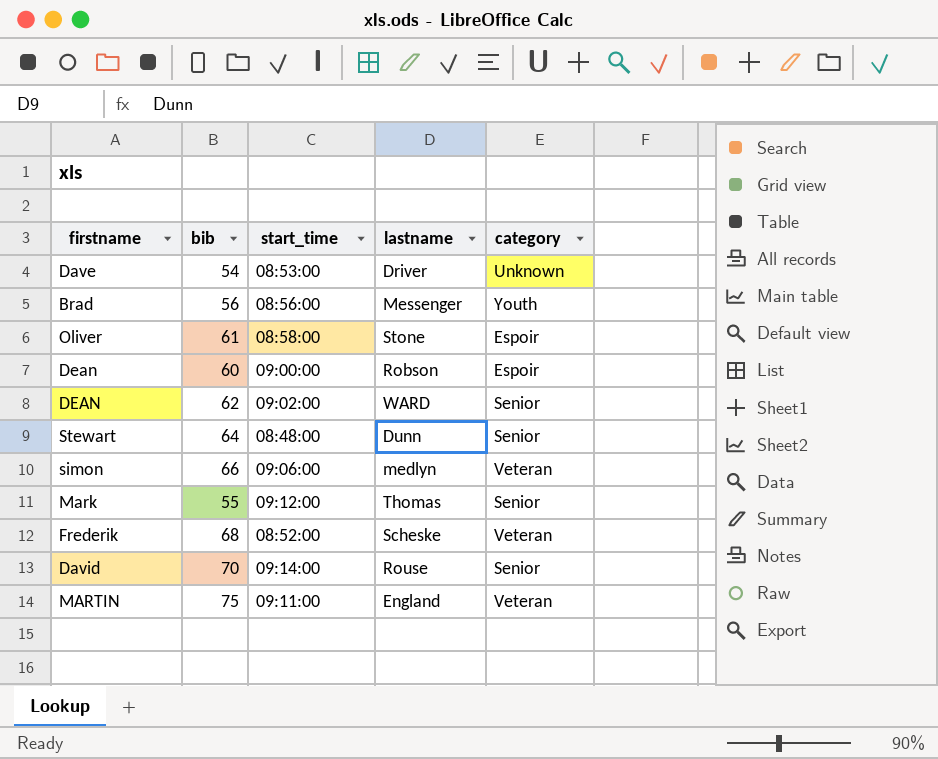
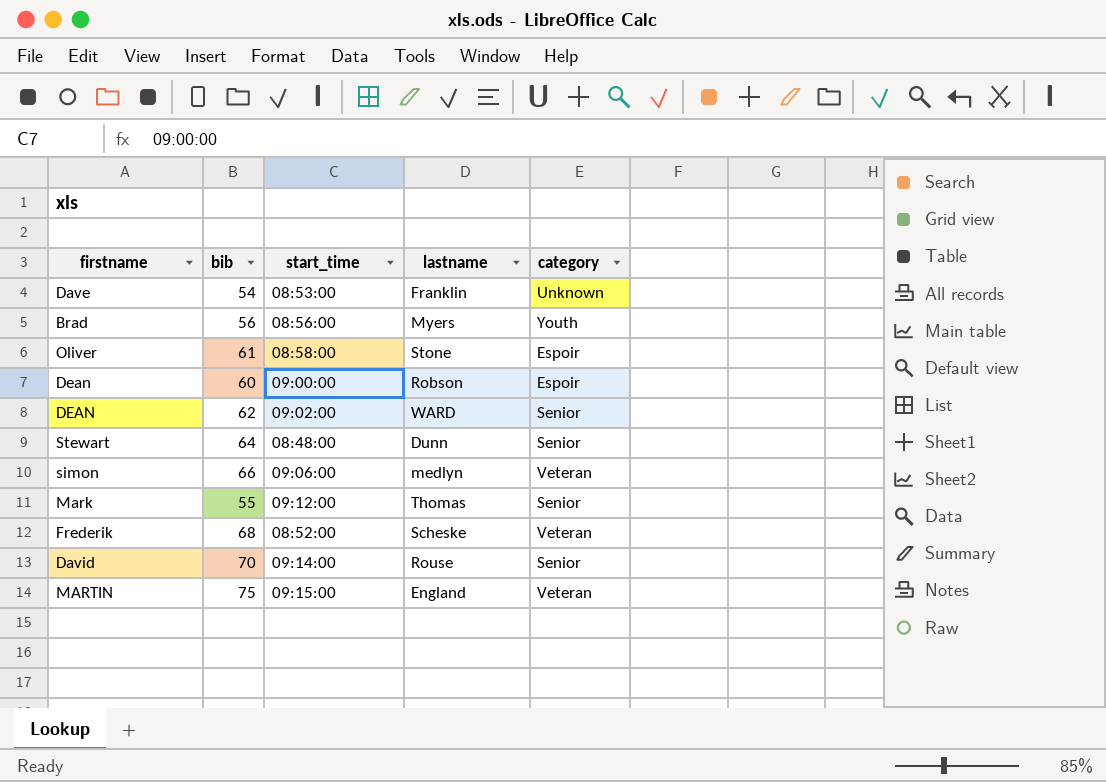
Dave | lastname: Driver -> Franklin
Brad | lastname: Messenger -> Myers
MARTIN | start_time: 09:11:00 -> 09:15:00

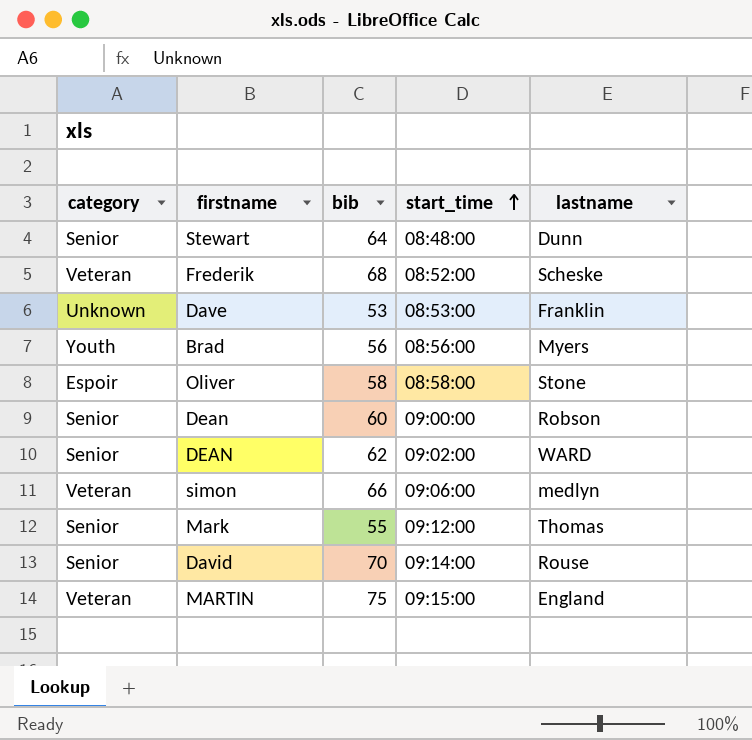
row order: none -> start_time ascending
column category | position: 5 -> 1
Dave | bib: 54 -> 53
Oliver | bib: 61 -> 58
Dean | category: Espoir -> Senior

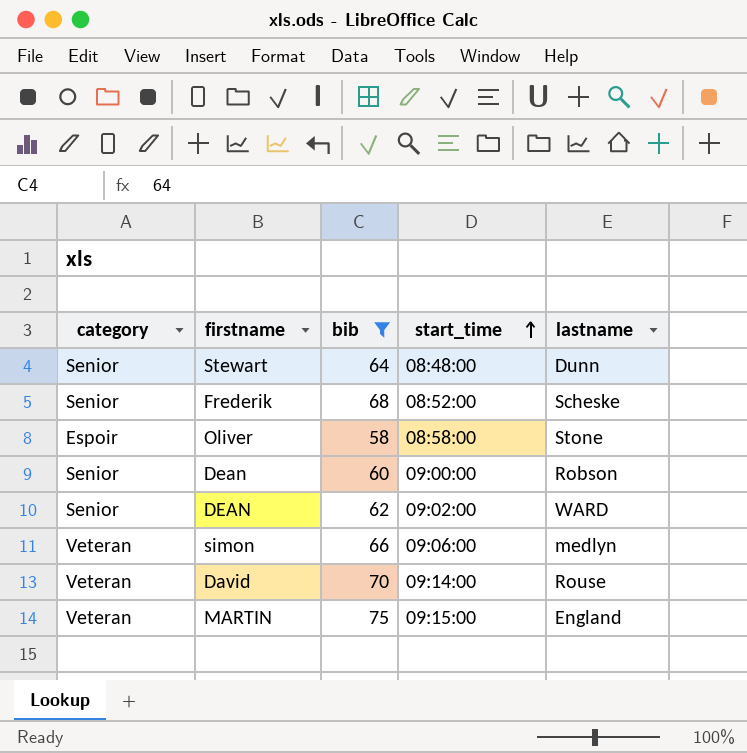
filter: none -> bib >= 58
Frederik | category: Veteran -> Senior
David | category: Senior -> Veteran

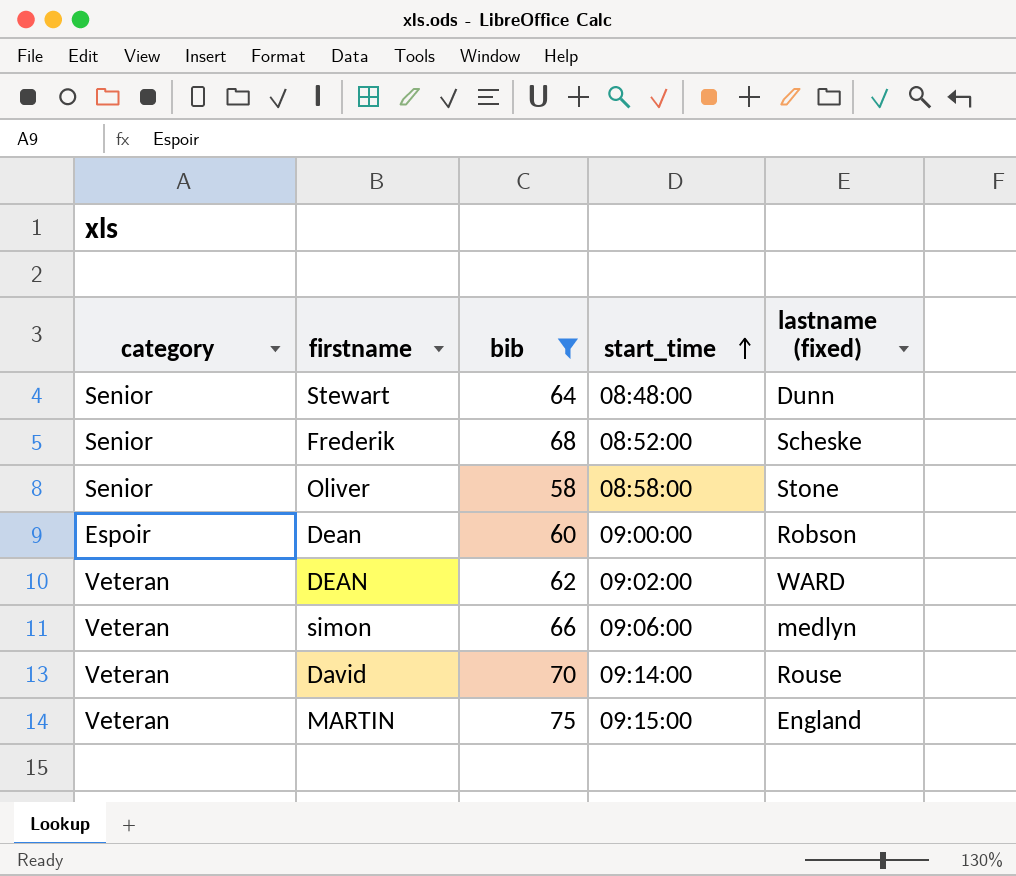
column name: lastname -> lastname (fixed)
Oliver | category: Espoir -> Senior
Dean | category: Senior -> Espoir
DEAN | category: Senior -> Veteran

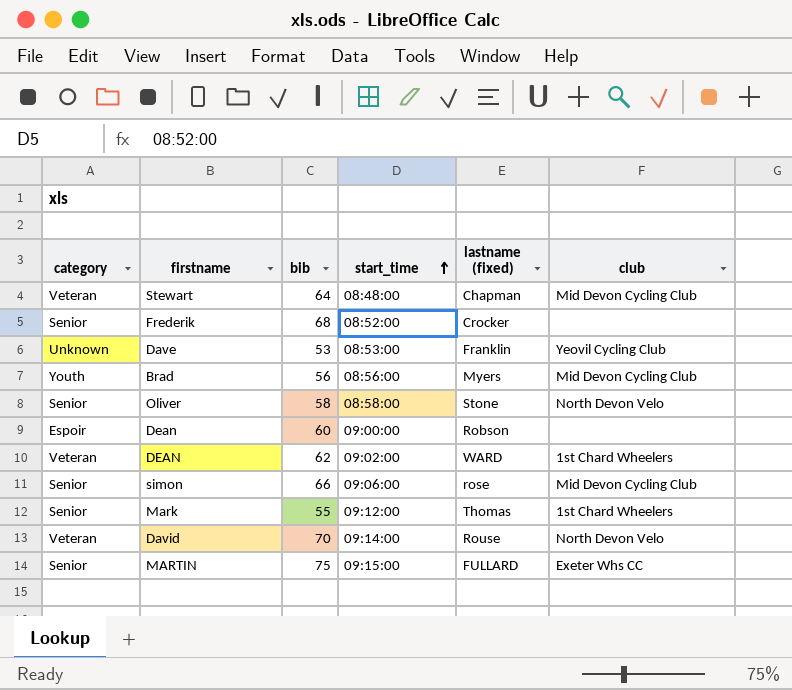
filter: bib >= 58 -> none
column club | position: none -> 6
Stewart | category: Senior -> Veteran
Stewart | lastname (fixed): Dunn -> Chapman
Frederik | lastname (fixed): Scheske -> Crocker
simon | category: Veteran -> Senior
simon | lastname (fixed): medlyn -> rose
MARTIN | category: Veteran -> Senior
MARTIN | lastname (fixed): England -> FULLARD

